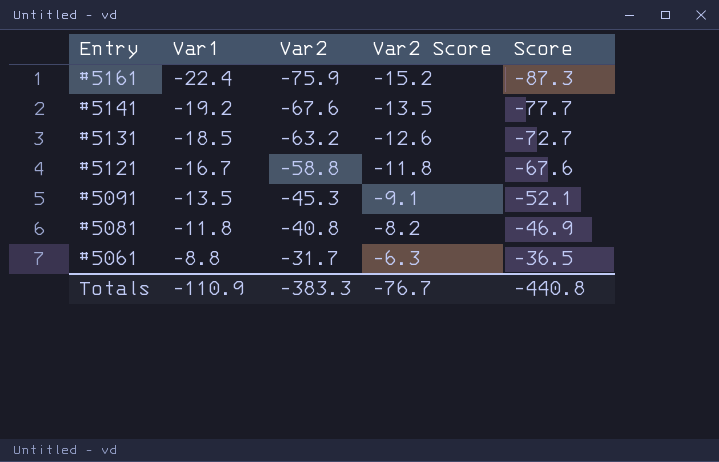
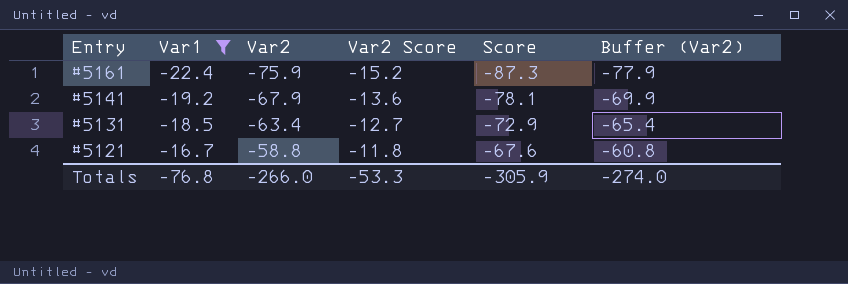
filter: none -> Var1 <= -16.7
column Buffer (Var2) | formula: none -> [Var2] - 2
#5141 | Var2: -67.6 -> -67.9
#5141 | Var2 Score: -13.5 -> -13.6
#5141 | Score: -77.7 -> -78.1
#5131 | Var2: -63.2 -> -63.4
#5131 | Var2 Score: -12.6 -> -12.7
#5131 | Score: -72.7 -> -72.9
Totals | Var1: -110.9 -> -76.8
Totals | Var2: -383.3 -> -266.0
Totals | Var2 Score: -76.7 -> -53.3
Totals | Score: -440.8 -> -305.9

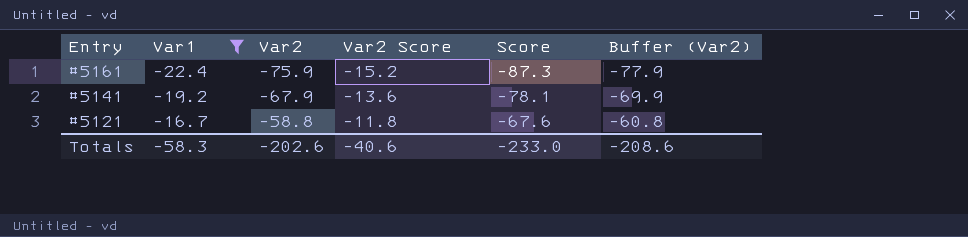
row #5131: -18.5 | -63.4 | -12.7 | -72.9 | -65.4 -> none
Totals | Var1: -76.8 -> -58.3
Totals | Var2: -266.0 -> -202.6
Totals | Var2 Score: -53.3 -> -40.6
Totals | Score: -305.9 -> -233.0
Totals | Buffer (Var2): -274.0 -> -208.6

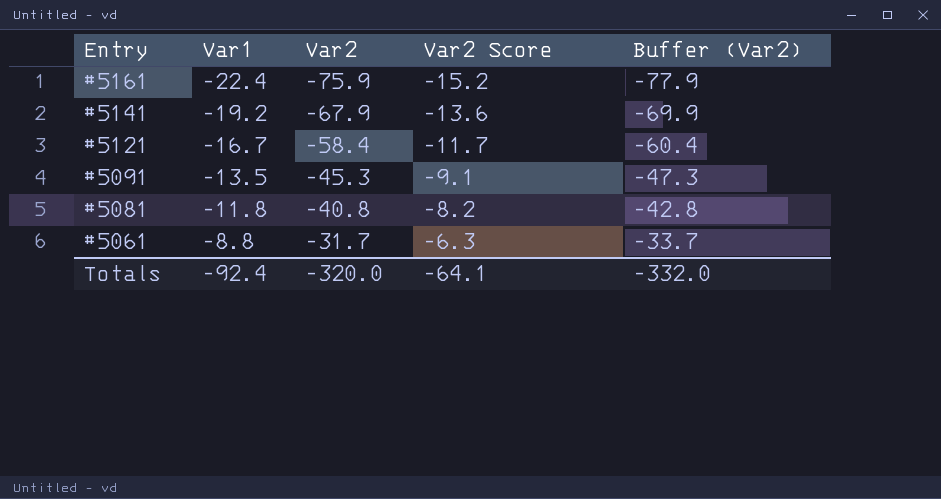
filter: Var1 <= -16.7 -> none
column Score | formula: [Var2] * 1.15 -> none
#5121 | Var2: -58.8 -> -58.4
#5121 | Var2 Score: -11.8 -> -11.7
#5121 | Buffer (Var2): -60.8 -> -60.4
Totals | Var1: -58.3 -> -92.4
Totals | Var2: -202.6 -> -320.0
Totals | Var2 Score: -40.6 -> -64.1
Totals | Buffer (Var2): -208.6 -> -332.0

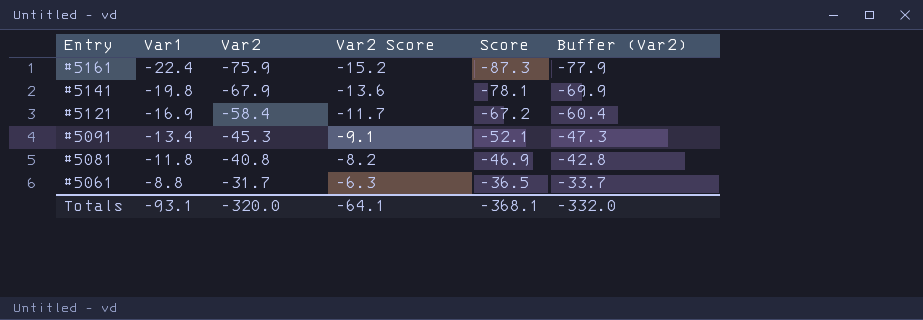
column Score | formula: none -> [Var2] * 1.15
#5141 | Var1: -19.2 -> -19.8
#5121 | Var1: -16.7 -> -16.9
#5091 | Var1: -13.5 -> -13.4
Totals | Var1: -92.4 -> -93.1

